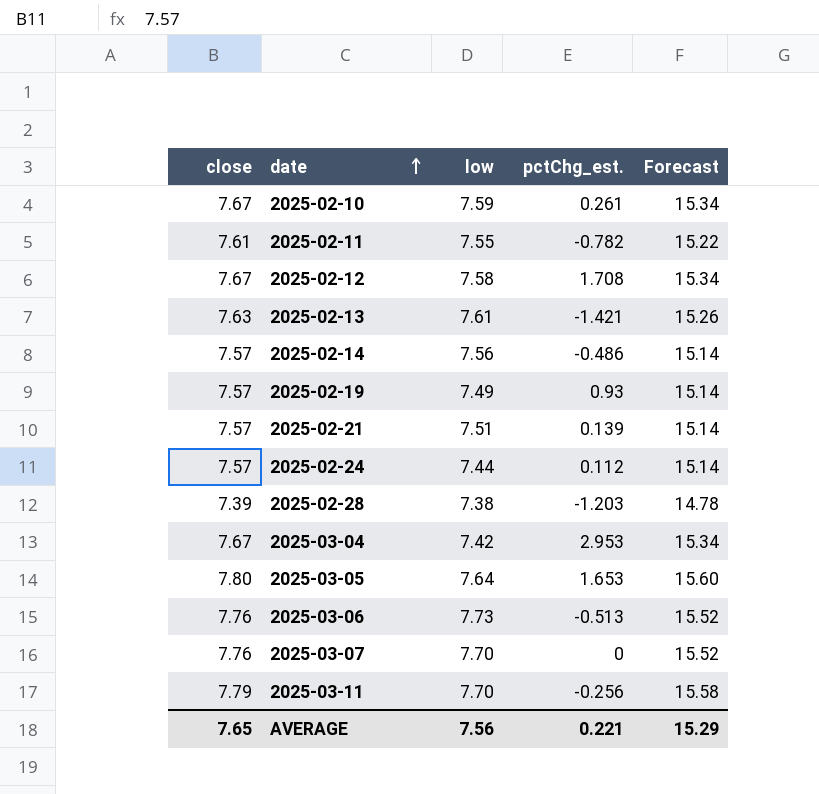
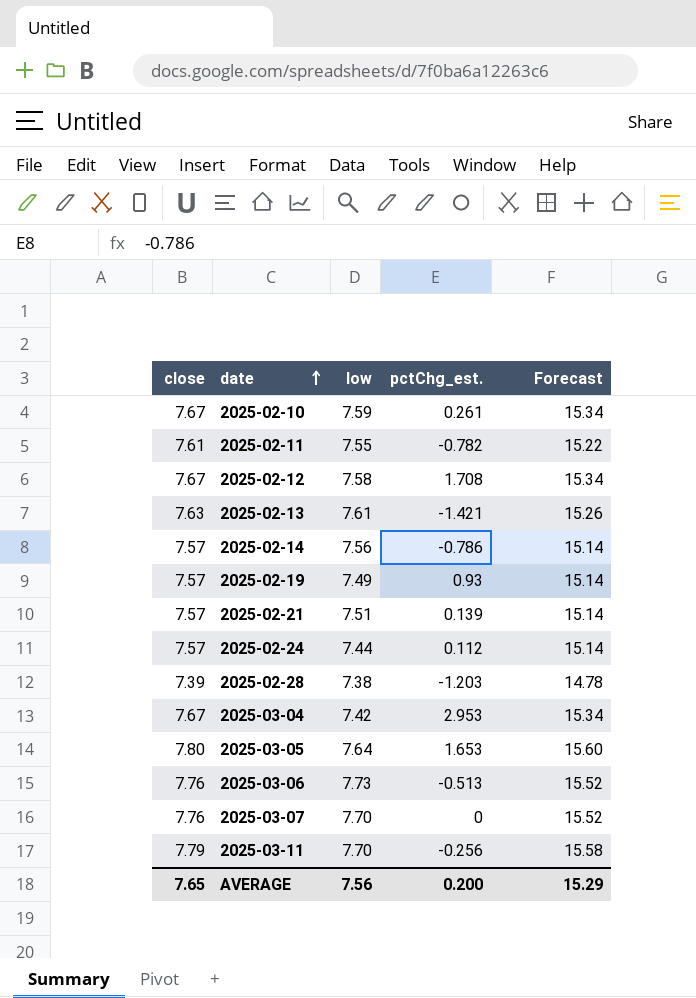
2025-02-14 | pctChg_est.: -0.486 -> -0.786
AVERAGE | pctChg_est.: 0.221 -> 0.200

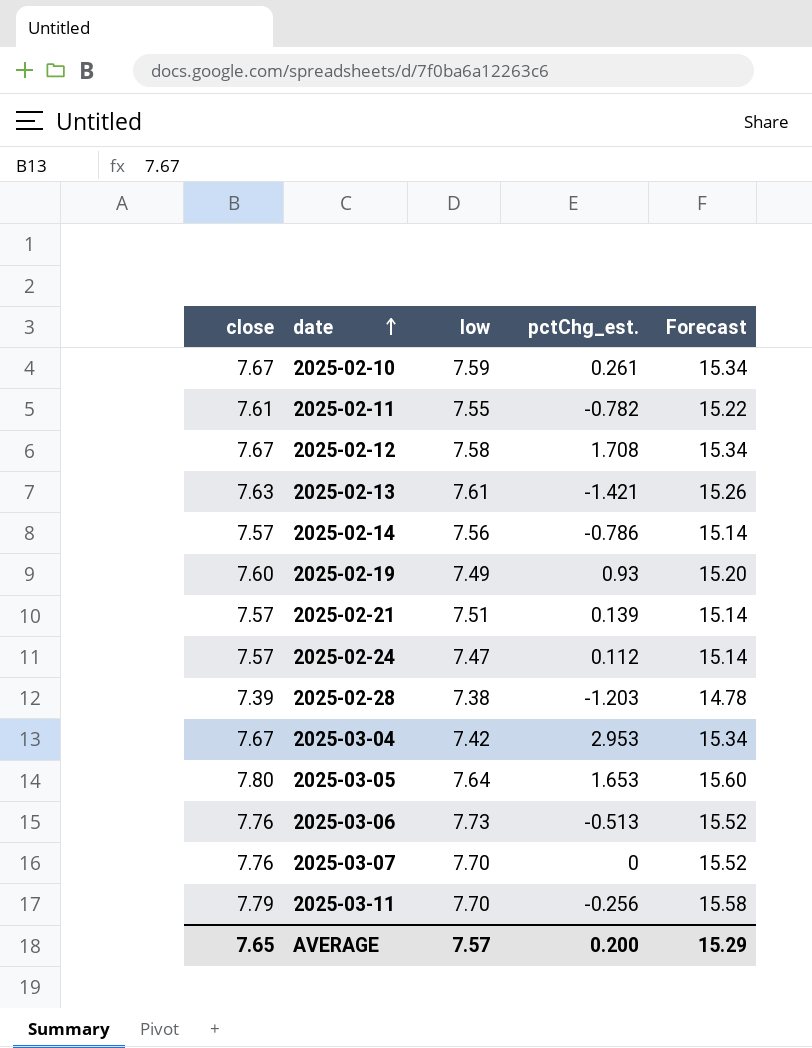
2025-02-19 | close: 7.57 -> 7.60
2025-02-19 | Forecast: 15.14 -> 15.20
2025-02-24 | low: 7.44 -> 7.47
AVERAGE | low: 7.56 -> 7.57

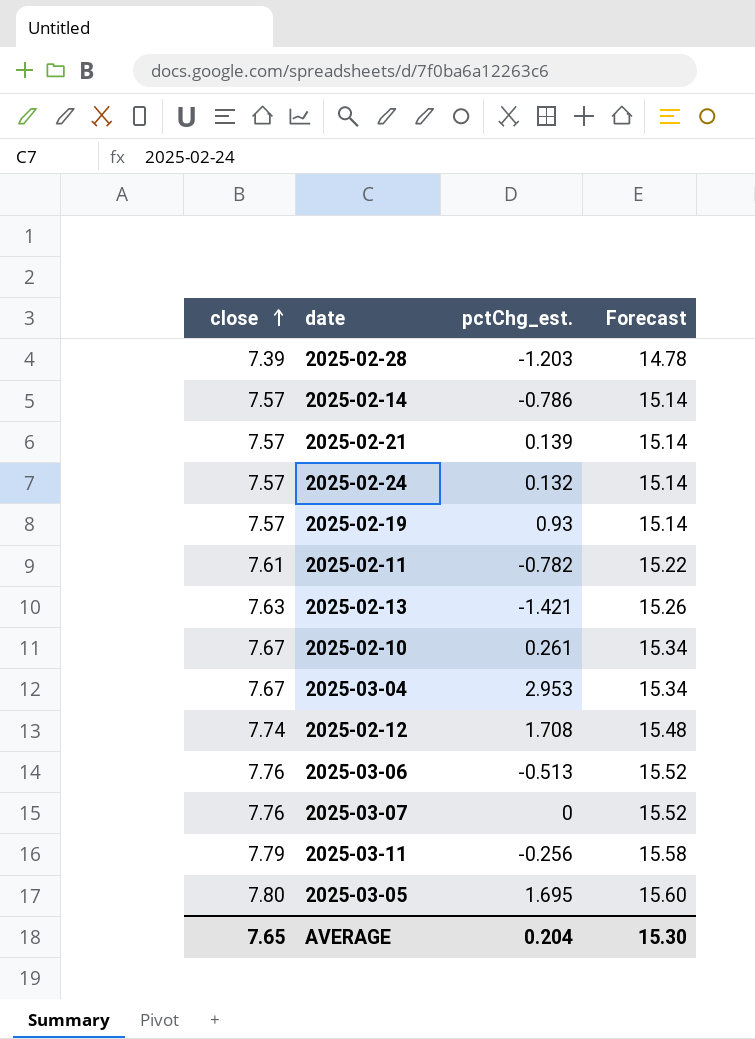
row order: date ascending -> close ascending
column low | position: 3 -> none
2025-02-24 | pctChg_est.: 0.112 -> 0.132
2025-02-19 | close: 7.60 -> 7.57
2025-02-19 | Forecast: 15.20 -> 15.14
2025-02-12 | close: 7.67 -> 7.74
2025-02-12 | Forecast: 15.34 -> 15.48
2025-03-05 | pctChg_est.: 1.653 -> 1.695
AVERAGE | pctChg_est.: 0.200 -> 0.204
AVERAGE | Forecast: 15.29 -> 15.30

